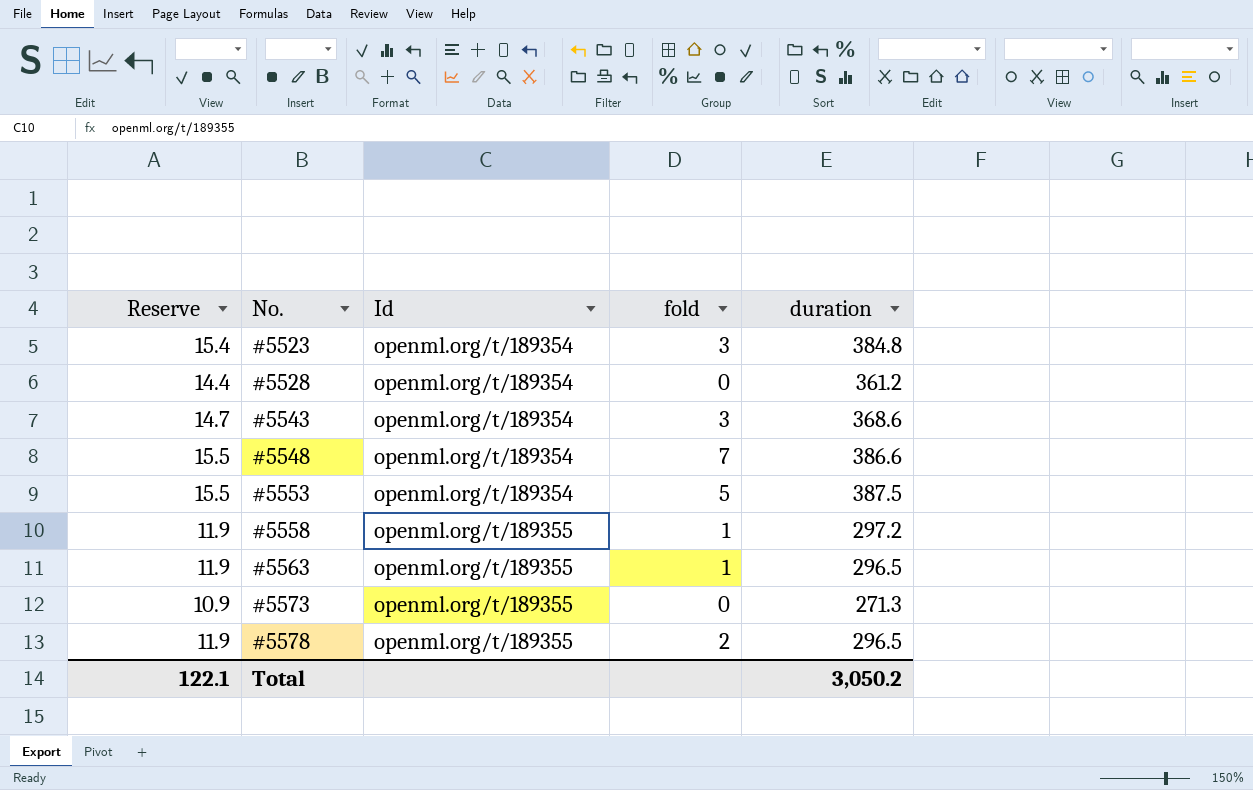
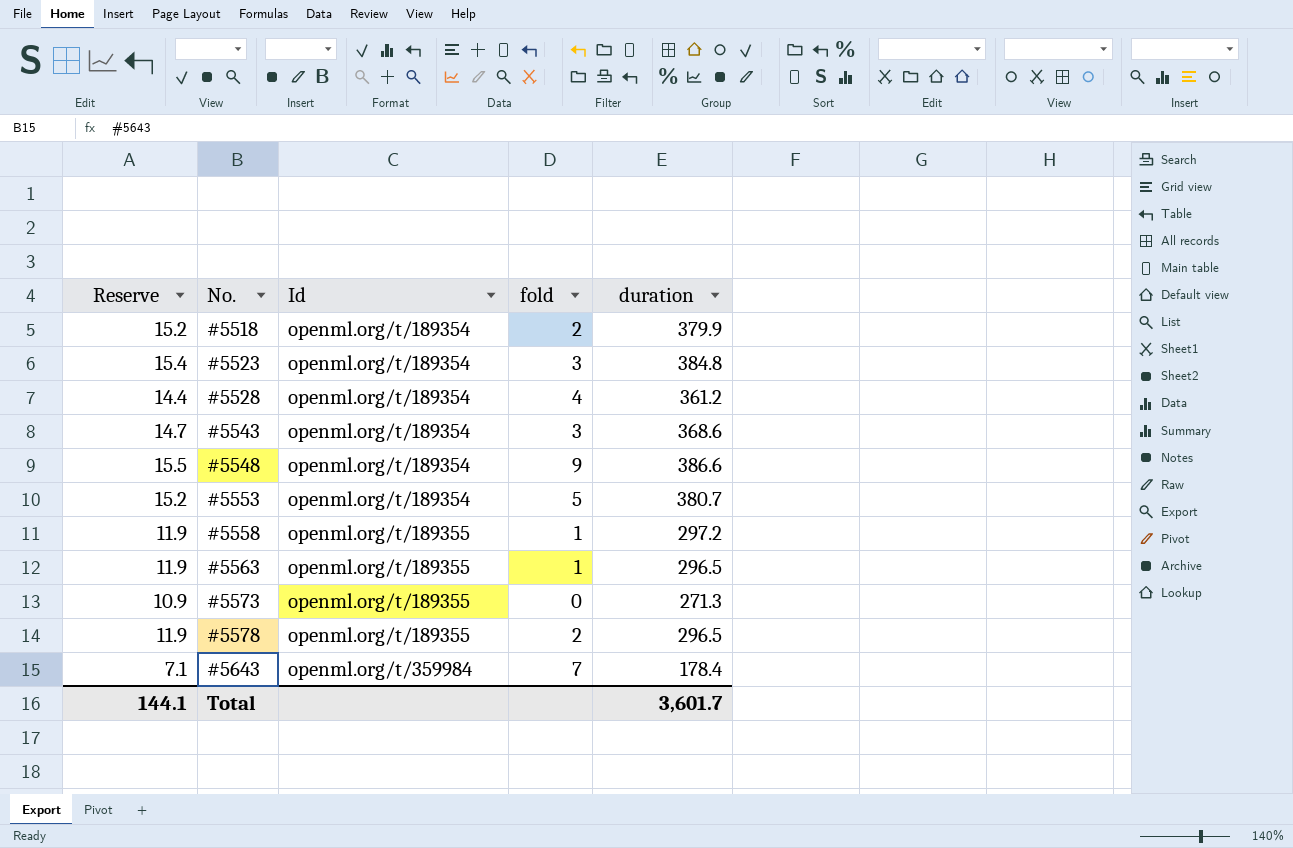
row #5518: none -> 15.2 | openml.org/t/189354 | 2 | 379.9
#5528 | fold: 0 -> 4
#5548 | fold: 7 -> 9
#5553 | Reserve: 15.5 -> 15.2
#5553 | duration: 387.5 -> 380.7
row #5643: none -> 7.1 | openml.org/t/359984 | 7 | 178.4
Total | Reserve: 122.1 -> 144.1
Total | duration: 3,050.2 -> 3,601.7

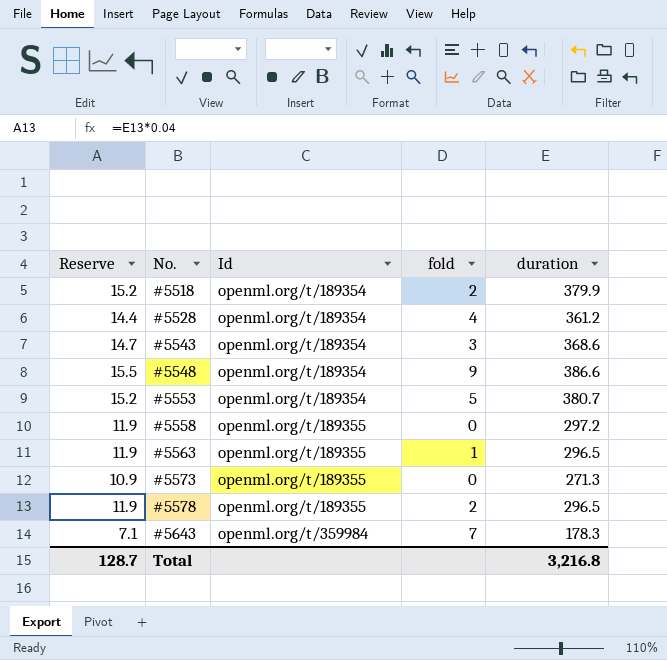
row #5523: 15.4 | openml.org/t/189354 | 3 | 384.8 -> none
#5558 | fold: 1 -> 0
#5643 | duration: 178.4 -> 178.3
Total | Reserve: 144.1 -> 128.7
Total | duration: 3,601.7 -> 3,216.8

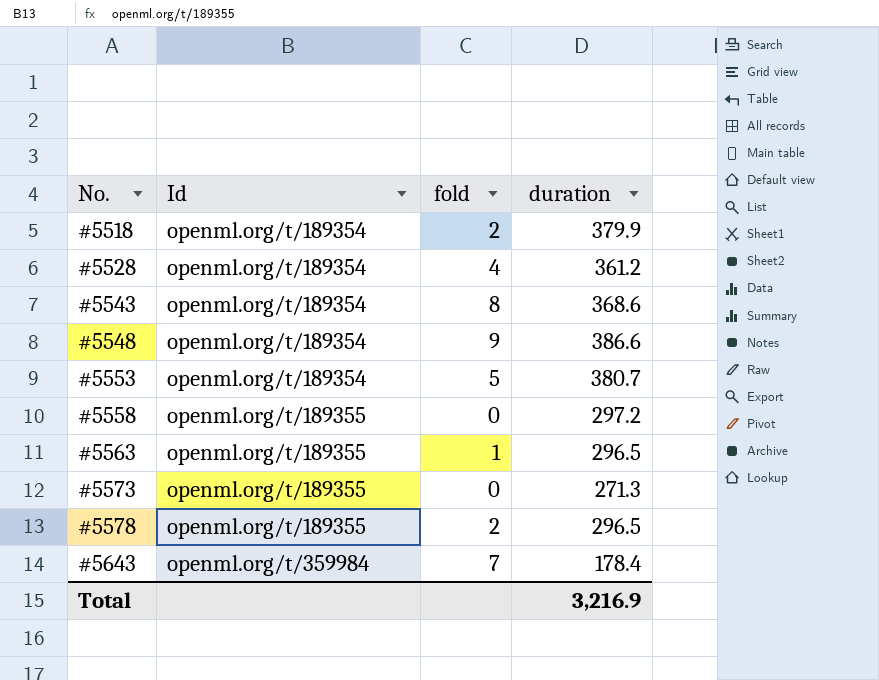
column Reserve | formula: [duration] * 0.04 -> none
#5543 | fold: 3 -> 8
#5643 | duration: 178.3 -> 178.4
Total | duration: 3,216.8 -> 3,216.9

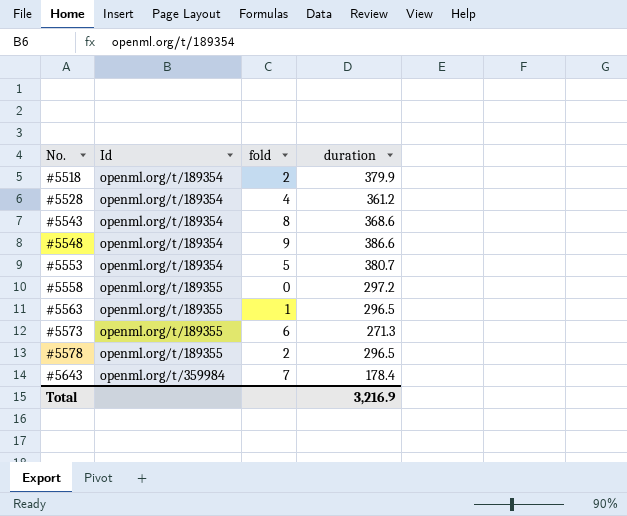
#5573 | fold: 0 -> 6

